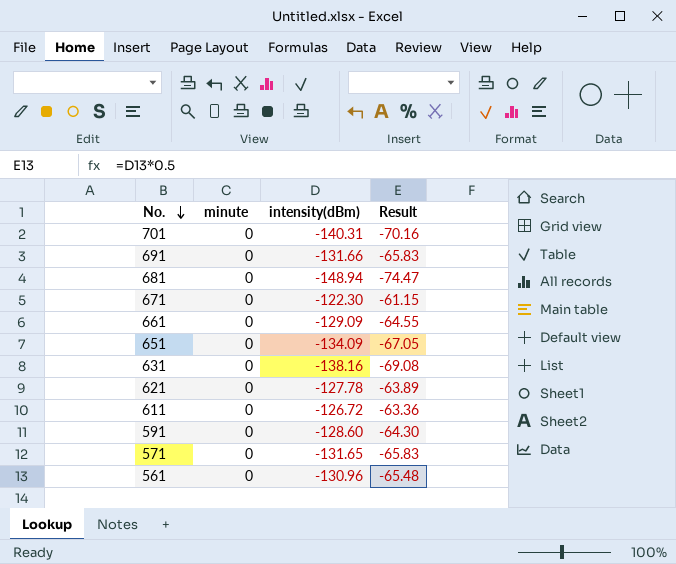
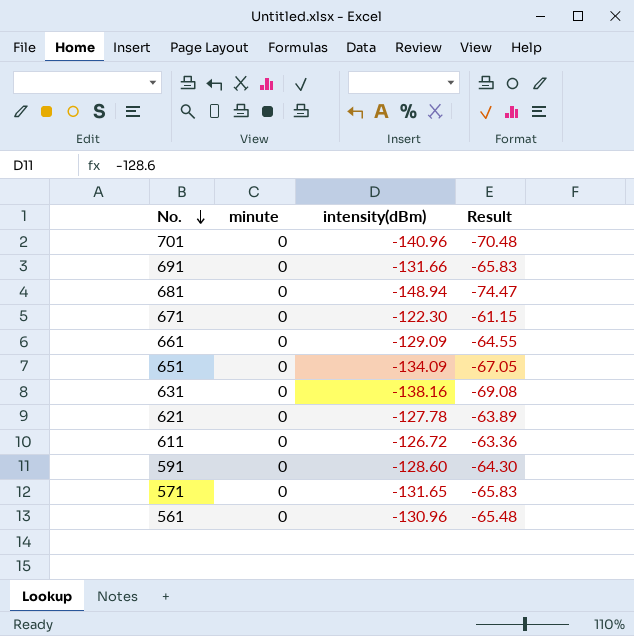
701 | intensity(dBm): -140.31 -> -140.96
701 | Result: -70.16 -> -70.48

